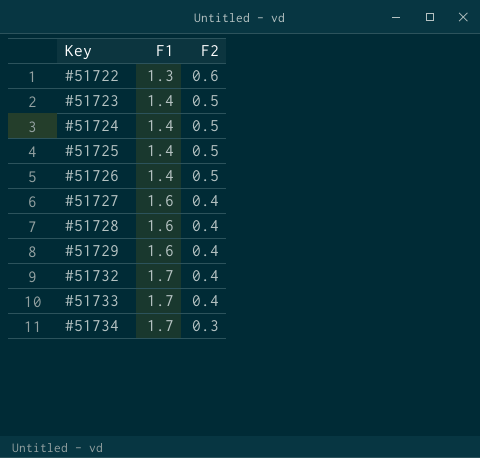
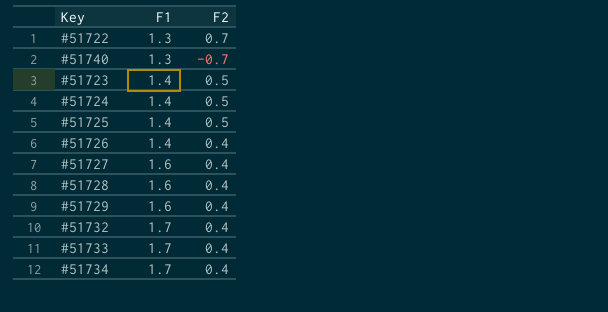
#51722 | F2: 0.6 -> 0.7
row #51740: none -> 1.3 | -0.7
#51726 | F2: 0.5 -> 0.4
#51734 | F2: 0.3 -> 0.4

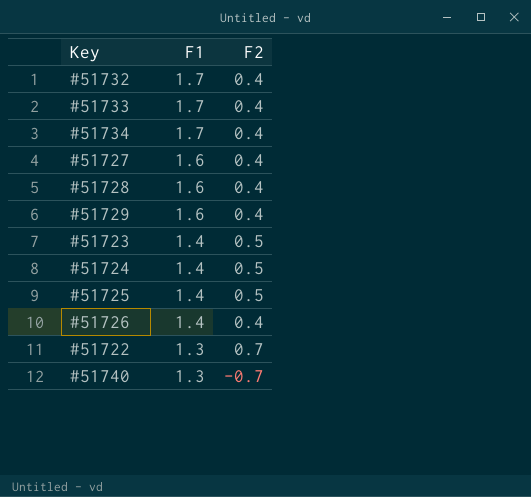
row order: F1 ascending -> F1 descending

